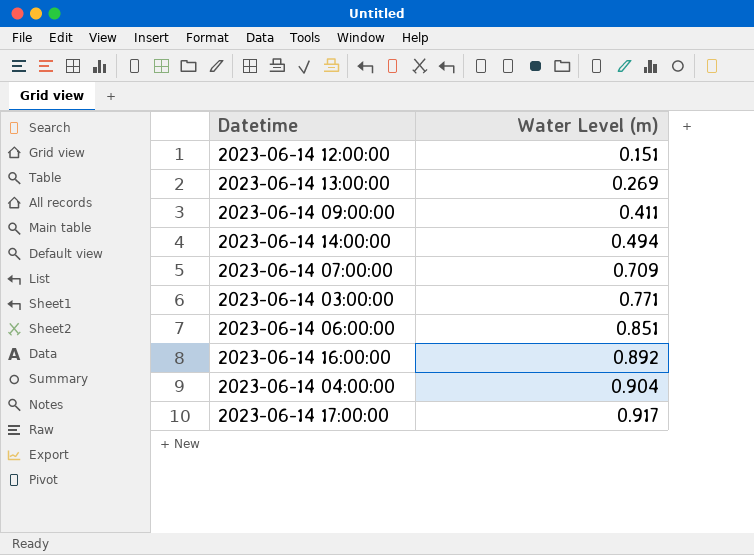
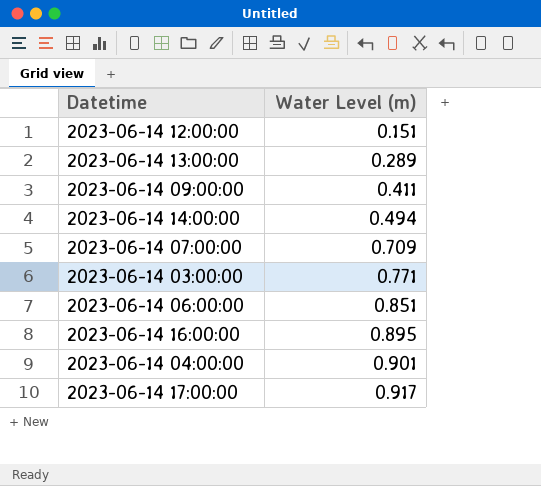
2023-06-14 13:00:00 | Water Level (m): 0.269 -> 0.289
2023-06-14 16:00:00 | Water Level (m): 0.892 -> 0.895
2023-06-14 04:00:00 | Water Level (m): 0.904 -> 0.901

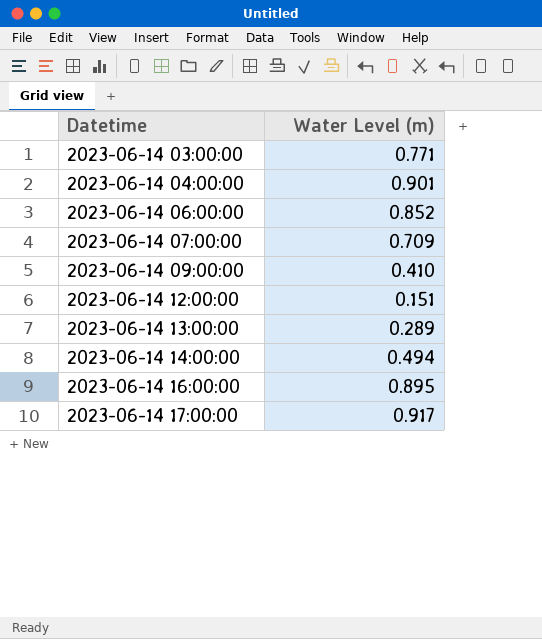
row order: Water Level (m) ascending -> Datetime ascending
2023-06-14 06:00:00 | Water Level (m): 0.851 -> 0.852
2023-06-14 09:00:00 | Water Level (m): 0.411 -> 0.410

